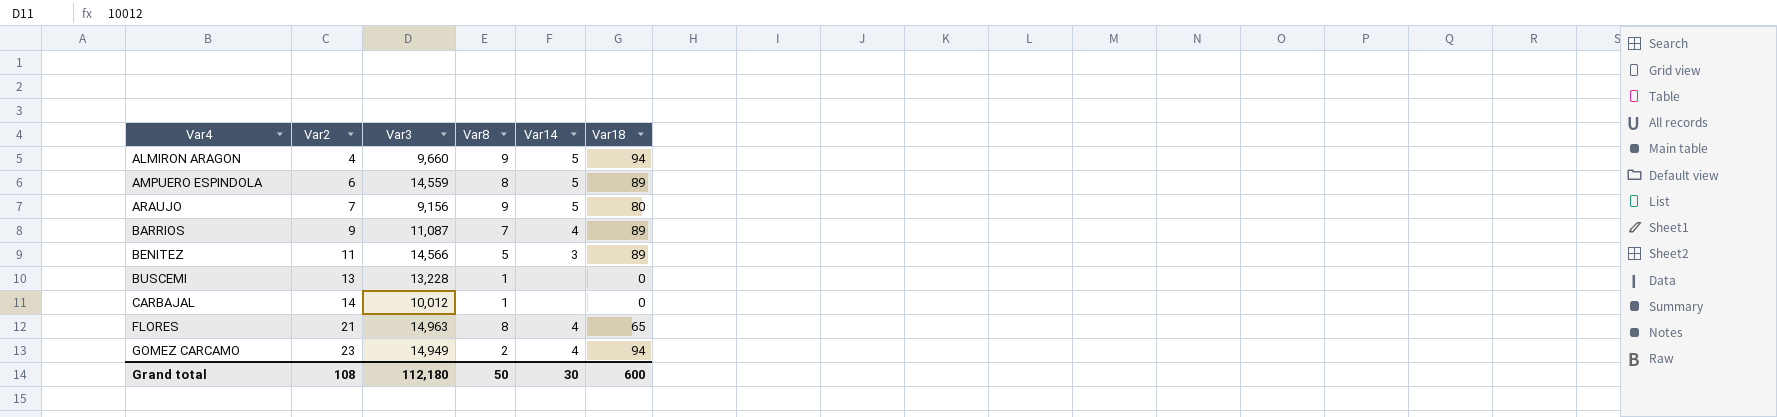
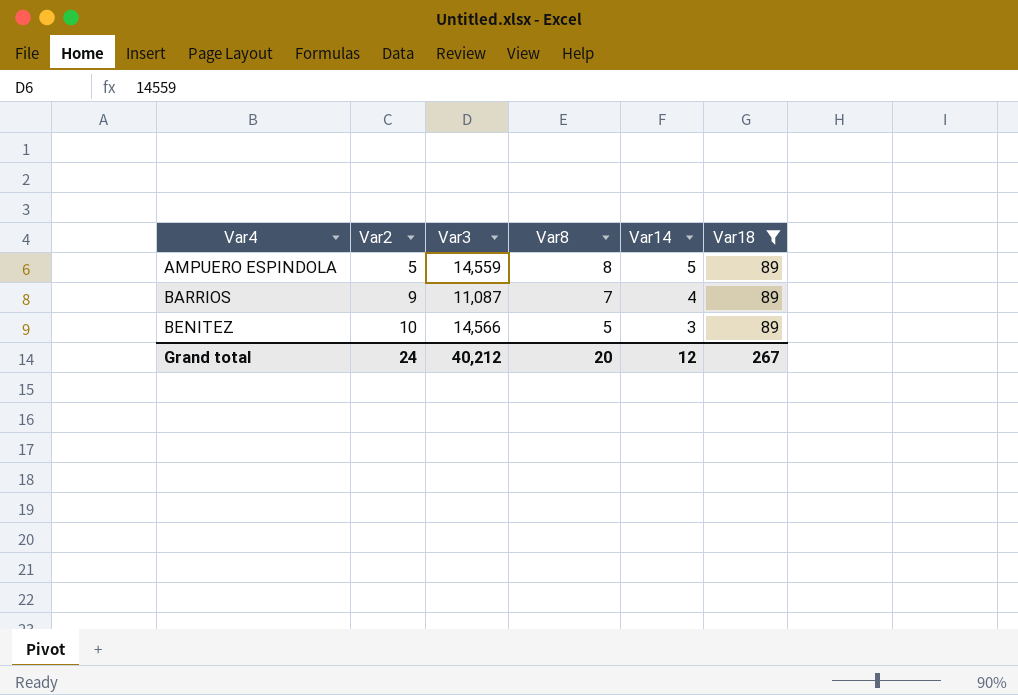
filter: none -> Var18 = 89
AMPUERO ESPINDOLA | Var2: 6 -> 5
BENITEZ | Var2: 11 -> 10
Grand total | Var2: 108 -> 24
Grand total | Var3: 112,180 -> 40,212
Grand total | Var8: 50 -> 20
Grand total | Var14: 30 -> 12
Grand total | Var18: 600 -> 267

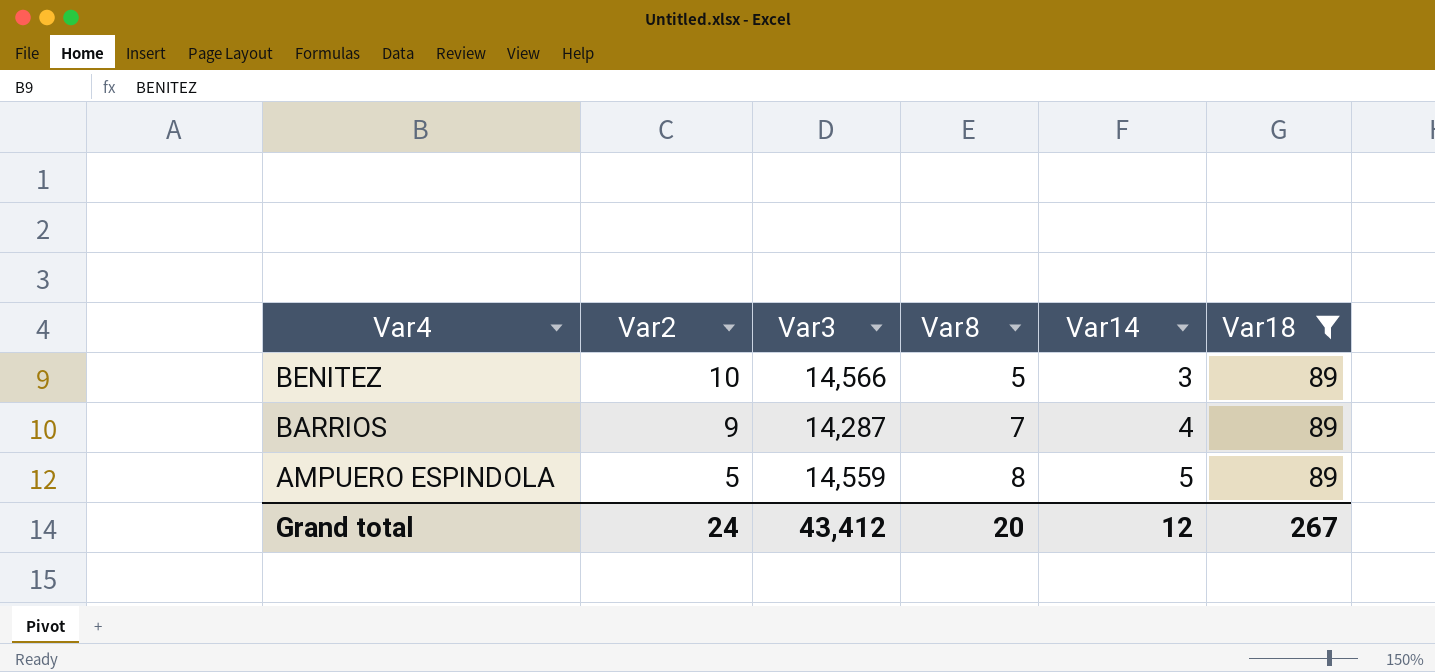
row order: Var4 ascending -> Var4 descending
BARRIOS | Var3: 11,087 -> 14,287
Grand total | Var3: 40,212 -> 43,412

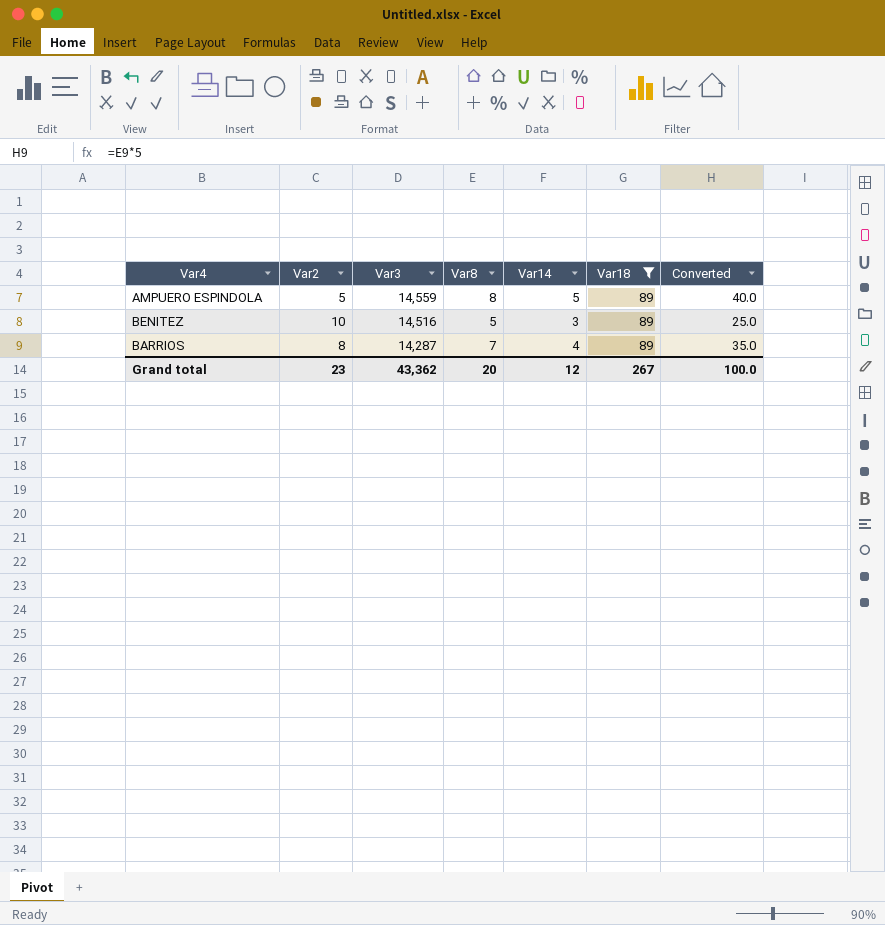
row order: Var4 descending -> Var3 descending
column Converted | formula: none -> [Var8] * 5
BENITEZ | Var3: 14,566 -> 14,516
BARRIOS | Var2: 9 -> 8
Grand total | Var2: 24 -> 23
Grand total | Var3: 43,412 -> 43,362

